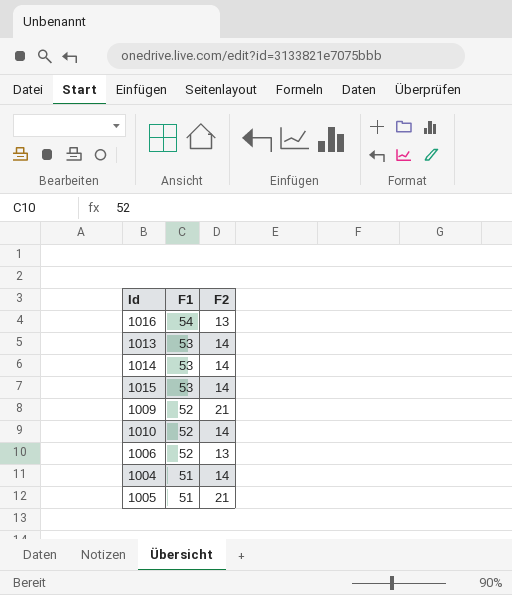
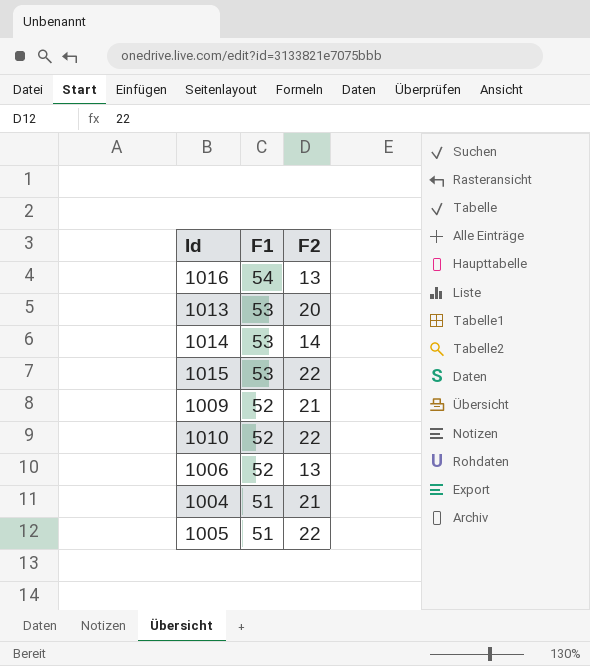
1013 | F2: 14 -> 20
1015 | F2: 14 -> 22
1010 | F2: 14 -> 22
1004 | F2: 14 -> 21
1005 | F2: 21 -> 22

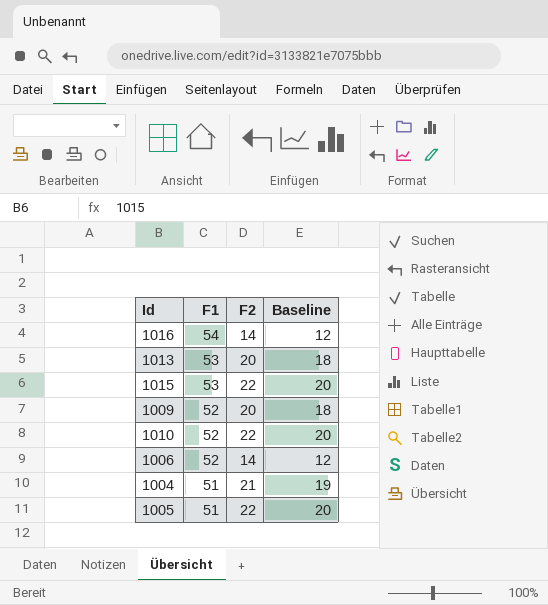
column Baseline | formula: none -> [F2] - 2
row 1014: 53 | 14 -> none
1016 | F2: 13 -> 14
1009 | F2: 21 -> 20
1006 | F2: 13 -> 14

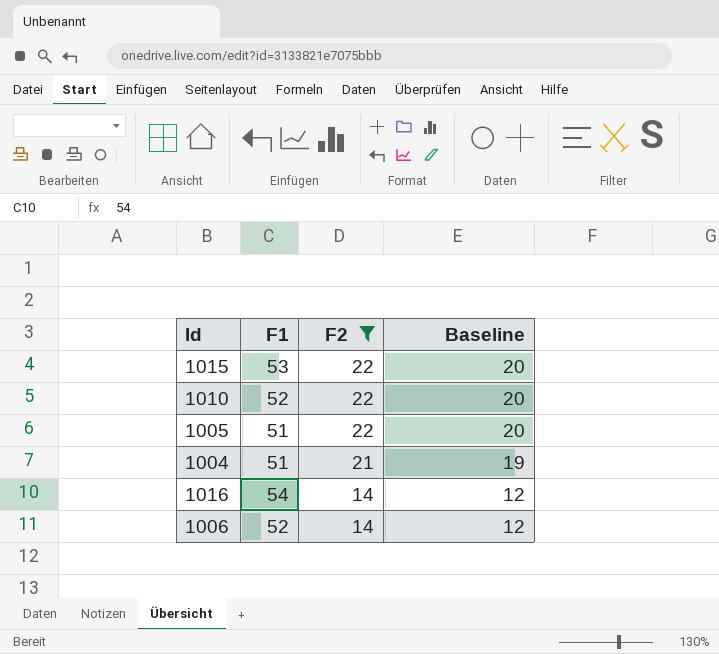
filter: none -> F2 != 20
row order: F1 descending -> F2 descending

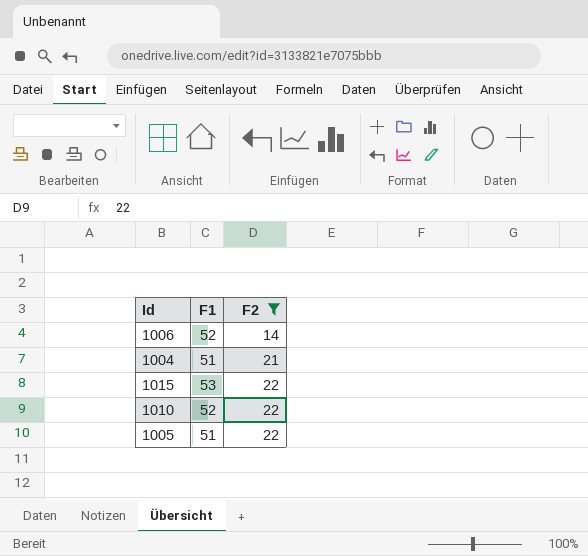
row order: F2 descending -> F2 ascending
column Baseline | formula: [F2] - 2 -> none
row 1016: 54 | 14 | 12 -> none

